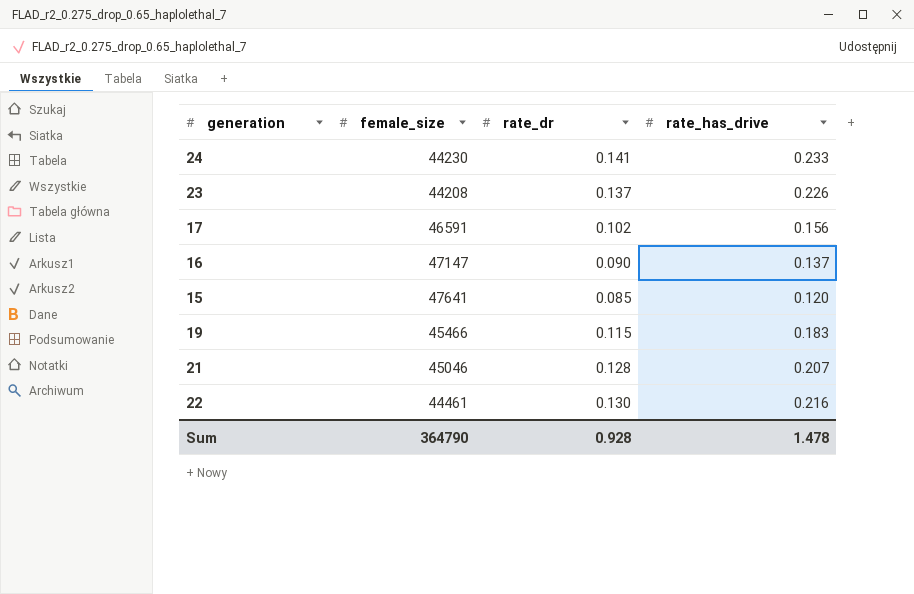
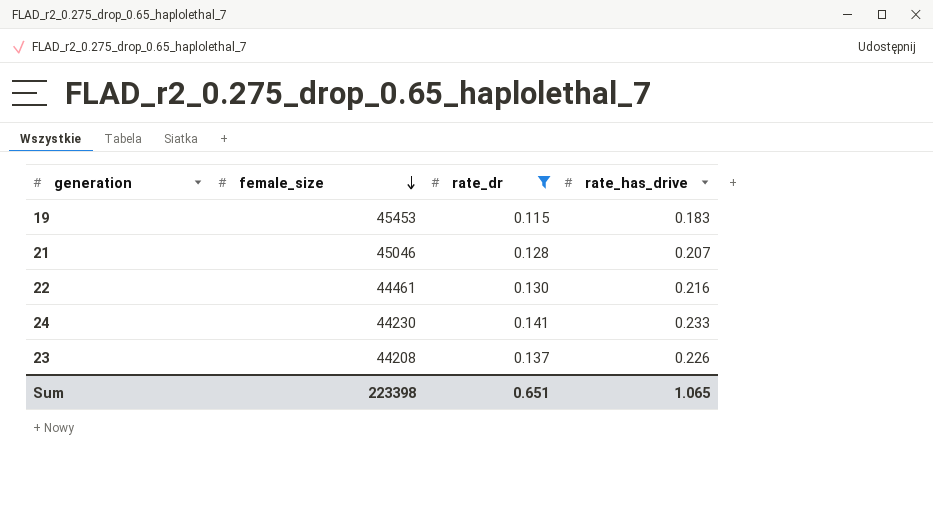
filter: none -> rate_dr >= 0.115
row order: none -> female_size descending
19 | female_size: 45466 -> 45453
Sum | female_size: 364790 -> 223398
Sum | rate_dr: 0.928 -> 0.651
Sum | rate_has_drive: 1.478 -> 1.065

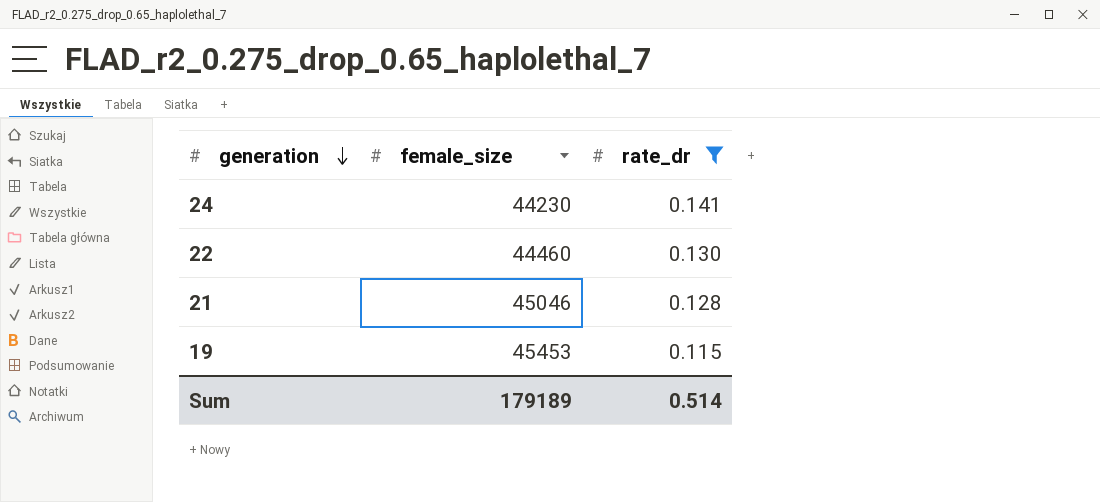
row order: female_size descending -> generation descending
column rate_has_drive | position: 4 -> none
row 23: 44208 | 0.137 | 0.226 -> none
22 | female_size: 44461 -> 44460
Sum | female_size: 223398 -> 179189
Sum | rate_dr: 0.651 -> 0.514

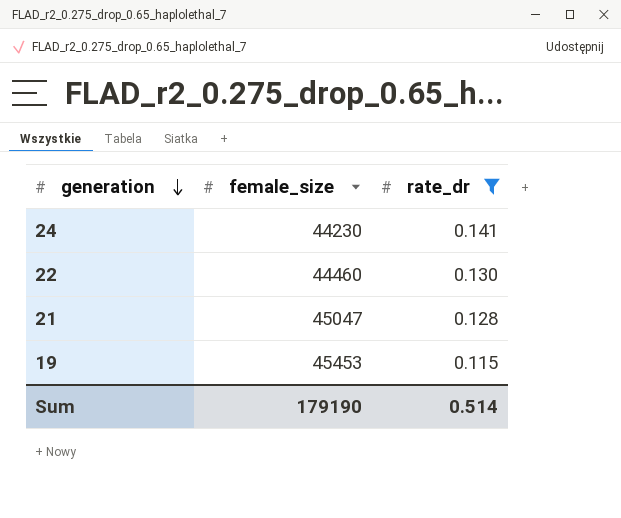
21 | female_size: 45046 -> 45047
Sum | female_size: 179189 -> 179190

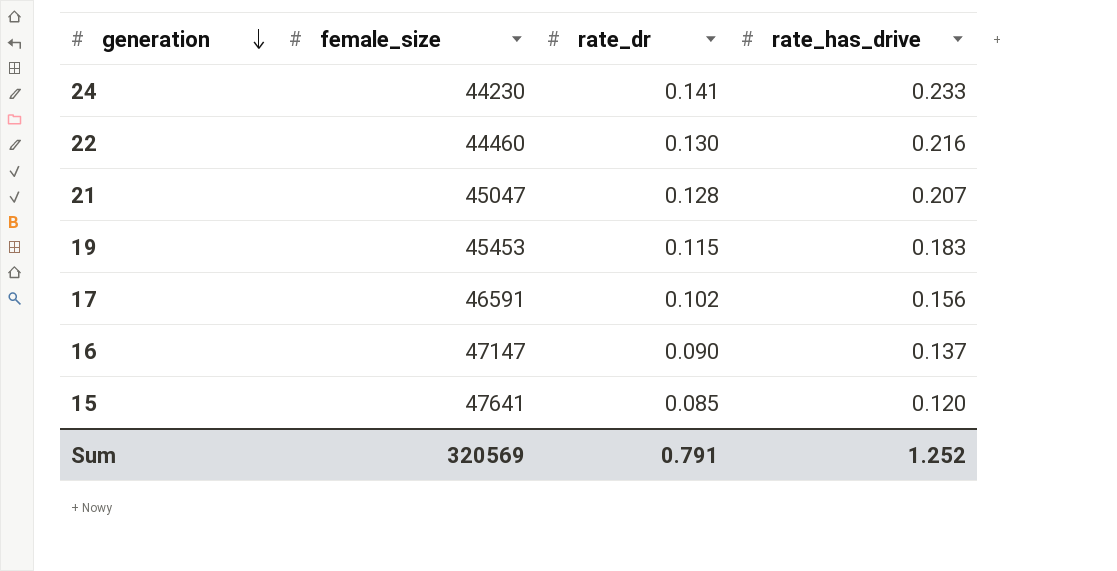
filter: rate_dr >= 0.115 -> none
column rate_has_drive | position: none -> 4
Sum | female_size: 179190 -> 320569
Sum | rate_dr: 0.514 -> 0.791

